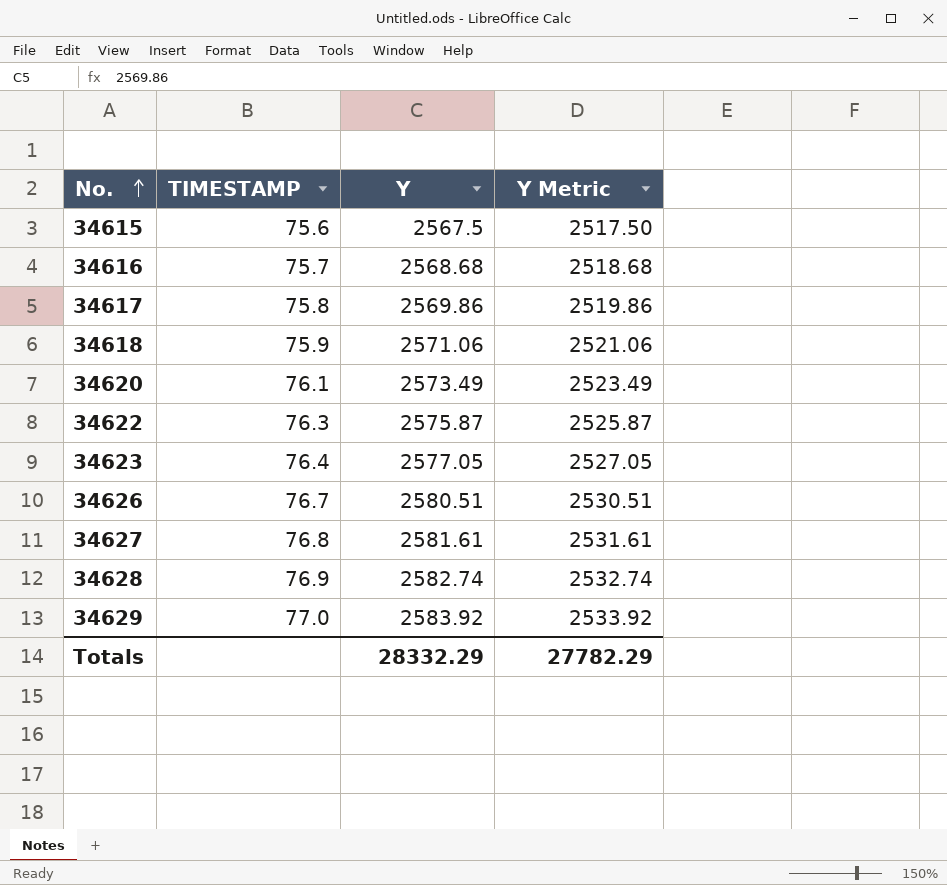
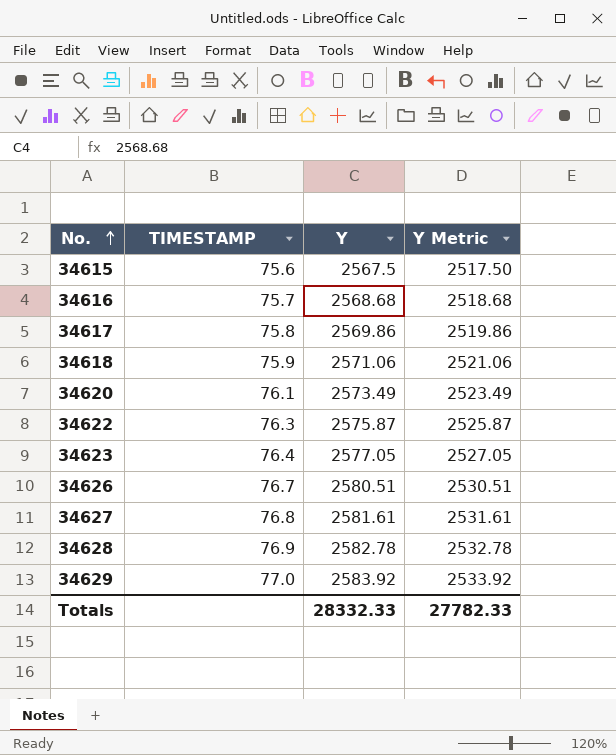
34628 | Y: 2582.74 -> 2582.78
34628 | Y Metric: 2532.74 -> 2532.78
Totals | Y: 28332.29 -> 28332.33
Totals | Y Metric: 27782.29 -> 27782.33

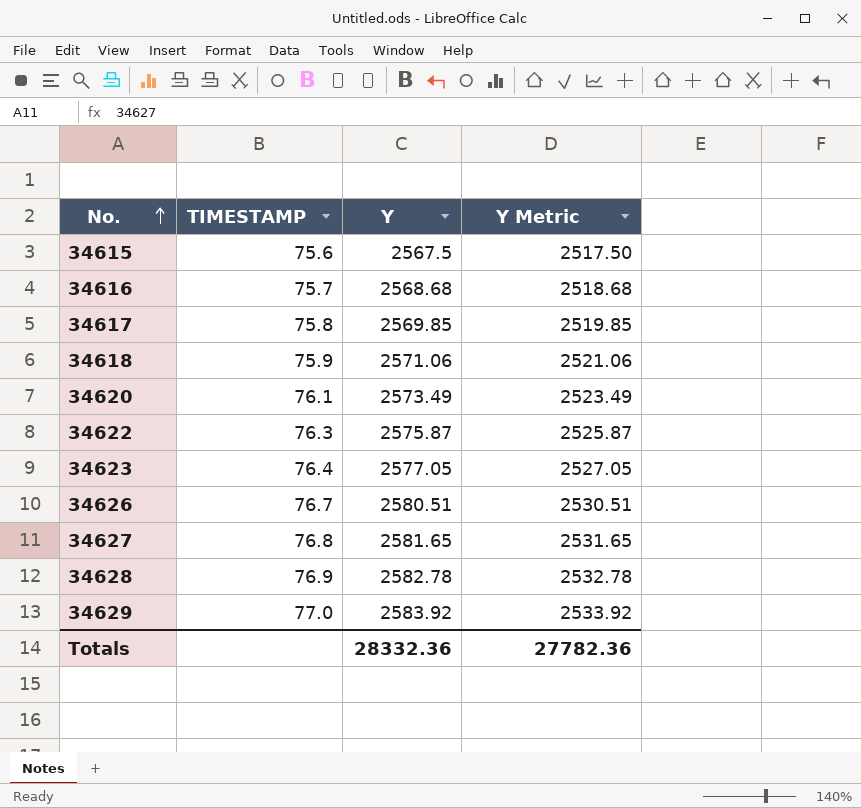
34617 | Y: 2569.86 -> 2569.85
34617 | Y Metric: 2519.86 -> 2519.85
34627 | Y: 2581.61 -> 2581.65
34627 | Y Metric: 2531.61 -> 2531.65
Totals | Y: 28332.33 -> 28332.36
Totals | Y Metric: 27782.33 -> 27782.36

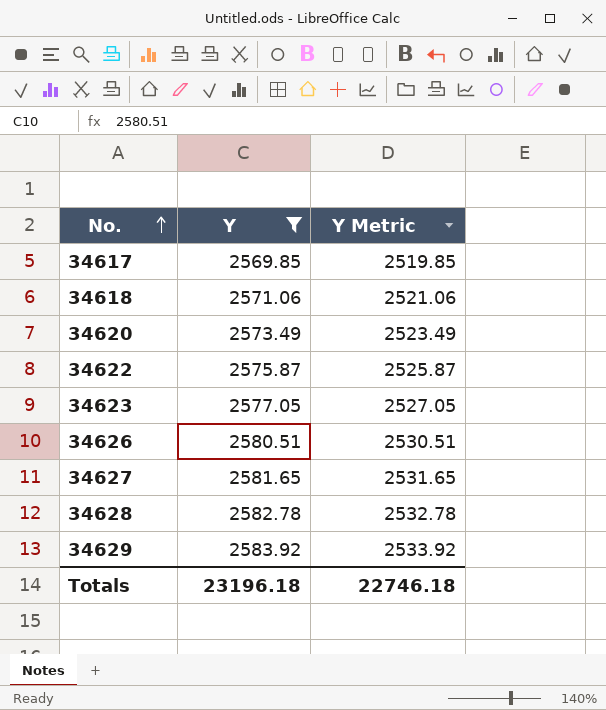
filter: none -> Y >= 2569.85
column TIMESTAMP | position: 2 -> none
Totals | Y: 28332.36 -> 23196.18
Totals | Y Metric: 27782.36 -> 22746.18

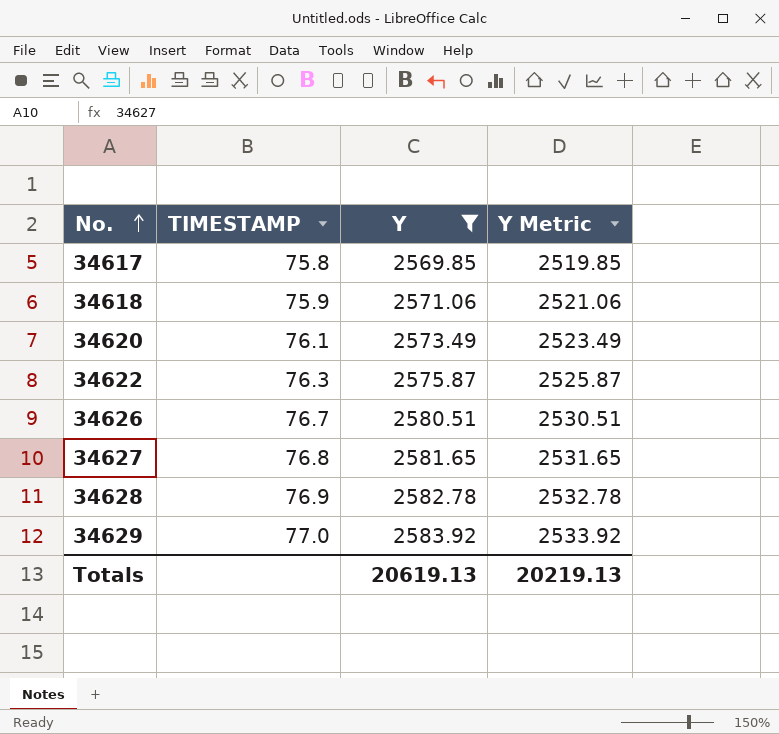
column TIMESTAMP | position: none -> 2
row 34623: 2577.05 | 2527.05 -> none
Totals | Y: 23196.18 -> 20619.13
Totals | Y Metric: 22746.18 -> 20219.13

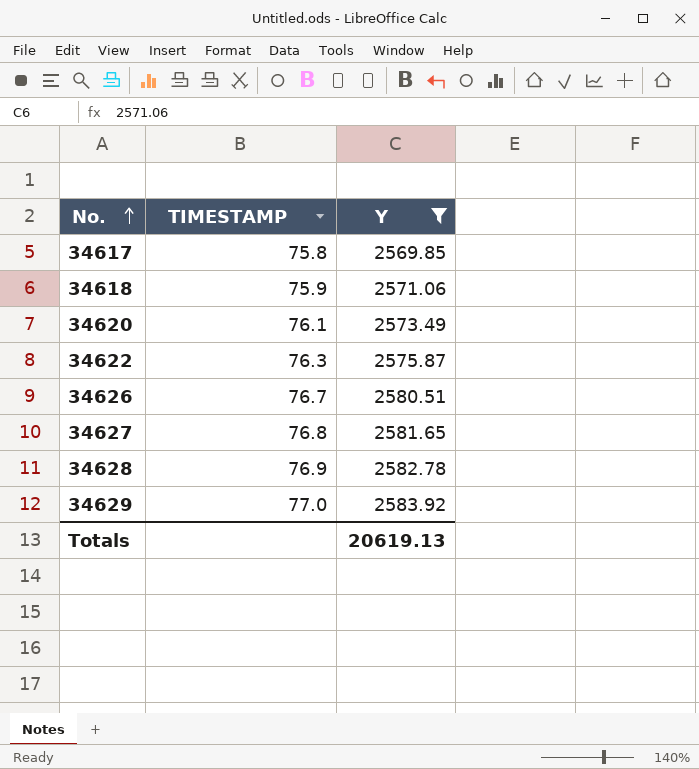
column Y Metric | formula: [Y] - 50 -> none

